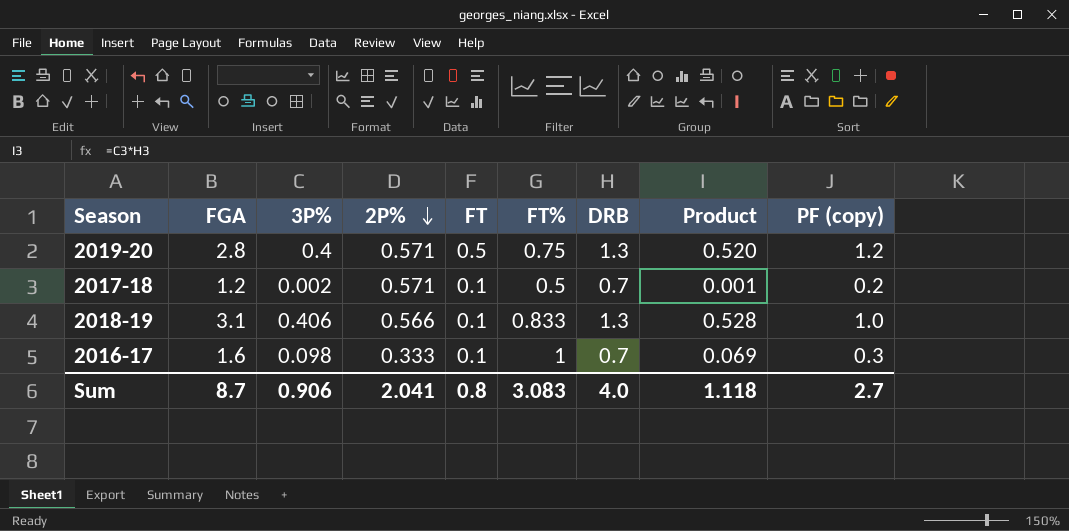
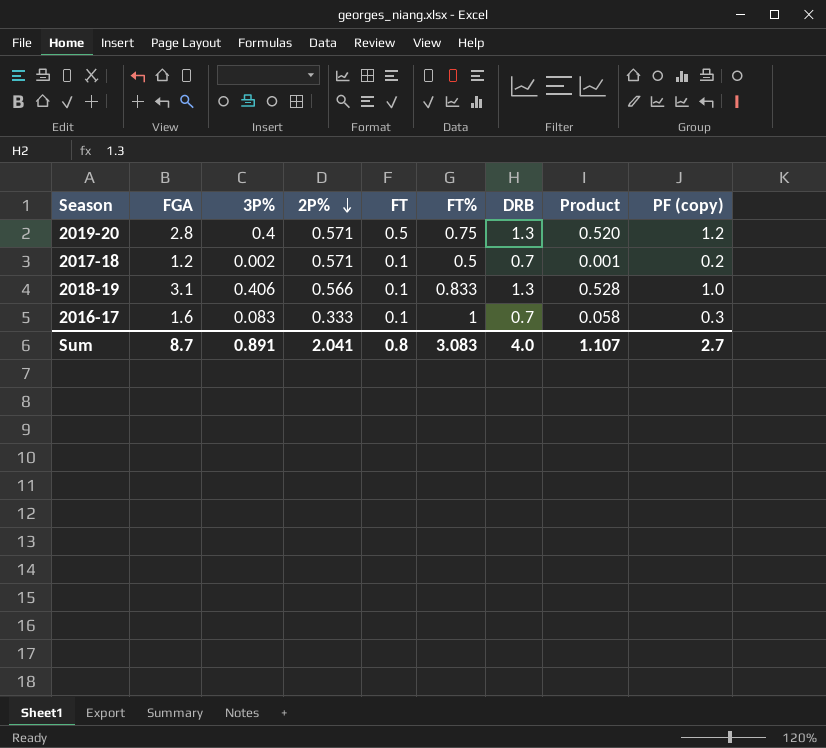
2016-17 | 3P%: 0.098 -> 0.083
2016-17 | Product: 0.069 -> 0.058
Sum | 3P%: 0.906 -> 0.891
Sum | Product: 1.118 -> 1.107

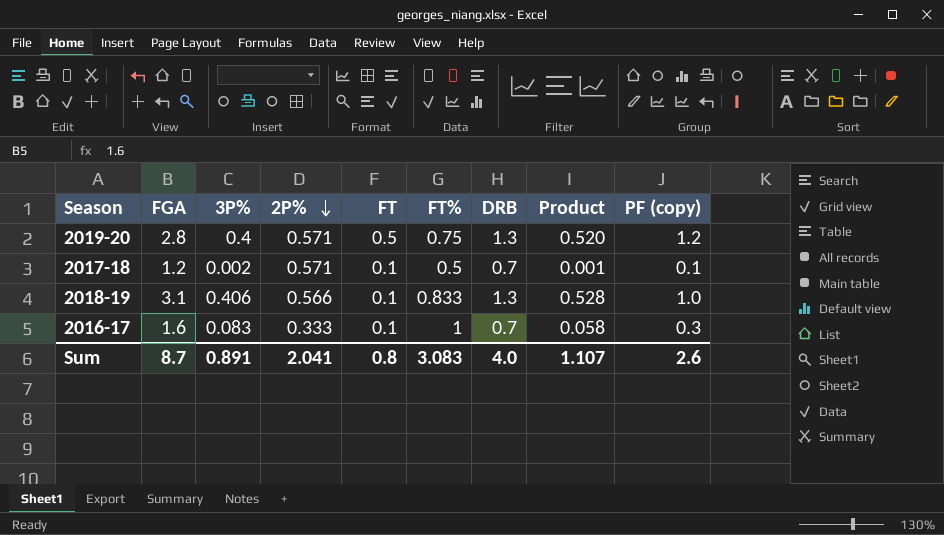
2017-18 | PF (copy): 0.2 -> 0.1
Sum | PF (copy): 2.7 -> 2.6

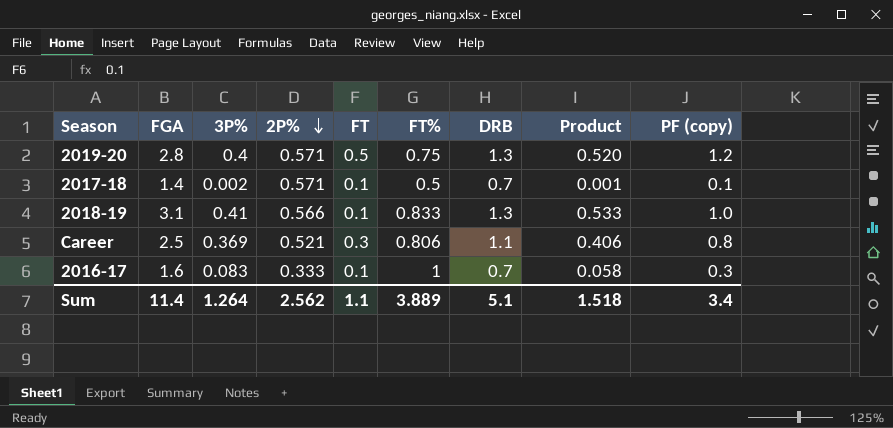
2017-18 | FGA: 1.2 -> 1.4
2018-19 | 3P%: 0.406 -> 0.41
2018-19 | Product: 0.528 -> 0.533
row Career: none -> 2.5 | 0.369 | 0.521 | 0.3 | 0.806 | 1.1 | 0.406 | 0.8
Sum | FGA: 8.7 -> 11.4
Sum | 3P%: 0.891 -> 1.264
Sum | 2P%: 2.041 -> 2.562
Sum | FT: 0.8 -> 1.1
Sum | FT%: 3.083 -> 3.889
Sum | DRB: 4.0 -> 5.1
Sum | Product: 1.107 -> 1.518
Sum | PF (copy): 2.6 -> 3.4

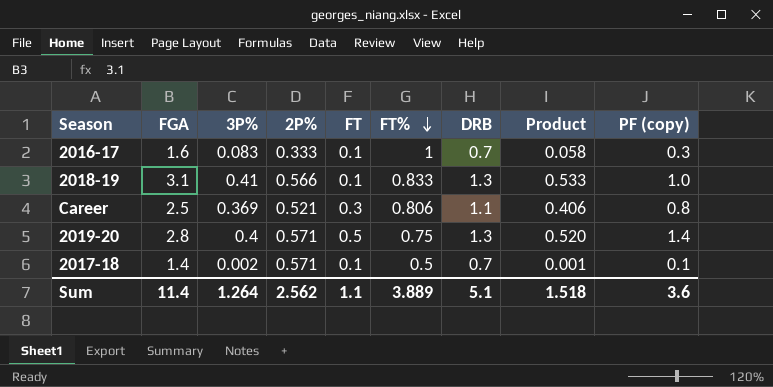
row order: 2P% descending -> FT% descending
2019-20 | PF (copy): 1.2 -> 1.4
Sum | PF (copy): 3.4 -> 3.6

